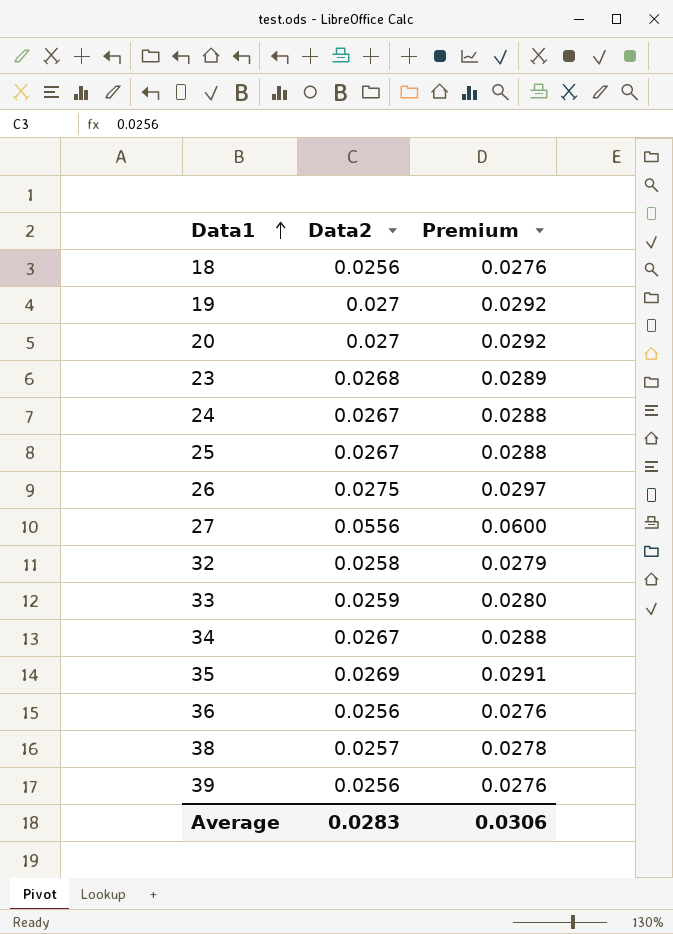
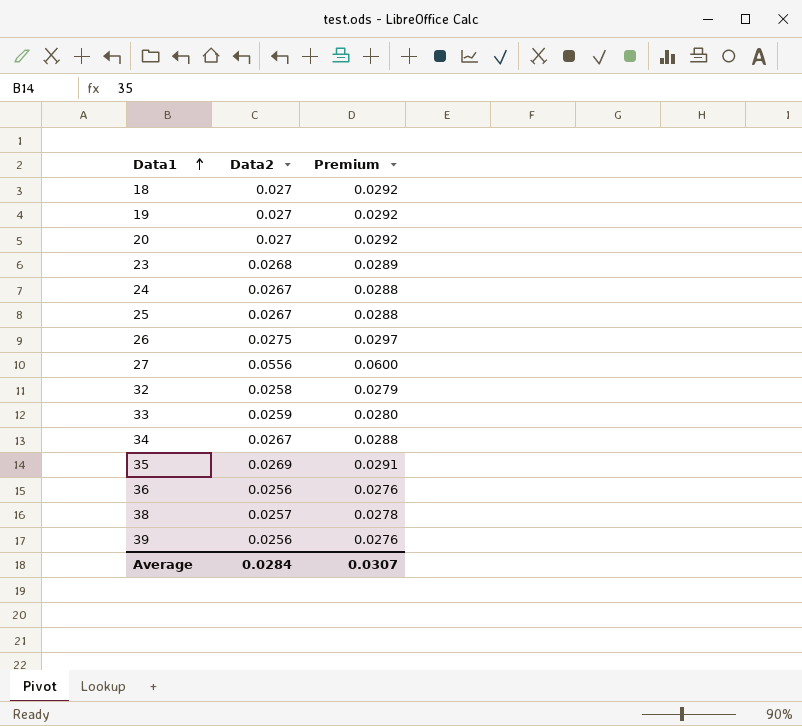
18 | Data2: 0.0256 -> 0.027
18 | Premium: 0.0276 -> 0.0292
Average | Data2: 0.0283 -> 0.0284
Average | Premium: 0.0306 -> 0.0307

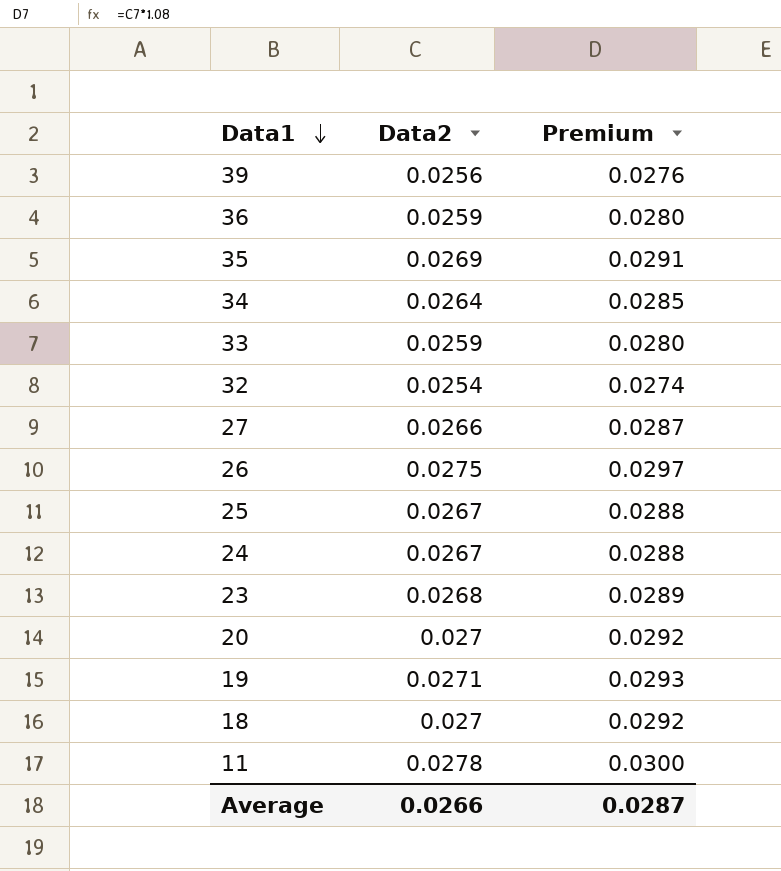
row order: Data1 ascending -> Data1 descending
row 38: 0.0257 | 0.0278 -> none
36 | Data2: 0.0256 -> 0.0259
36 | Premium: 0.0276 -> 0.0280
34 | Data2: 0.0267 -> 0.0264
34 | Premium: 0.0288 -> 0.0285
32 | Data2: 0.0258 -> 0.0254
32 | Premium: 0.0279 -> 0.0274
27 | Data2: 0.0556 -> 0.0266
27 | Premium: 0.0600 -> 0.0287
19 | Data2: 0.027 -> 0.0271
19 | Premium: 0.0292 -> 0.0293
row 11: none -> 0.0278 | 0.0300
Average | Data2: 0.0284 -> 0.0266
Average | Premium: 0.0307 -> 0.0287

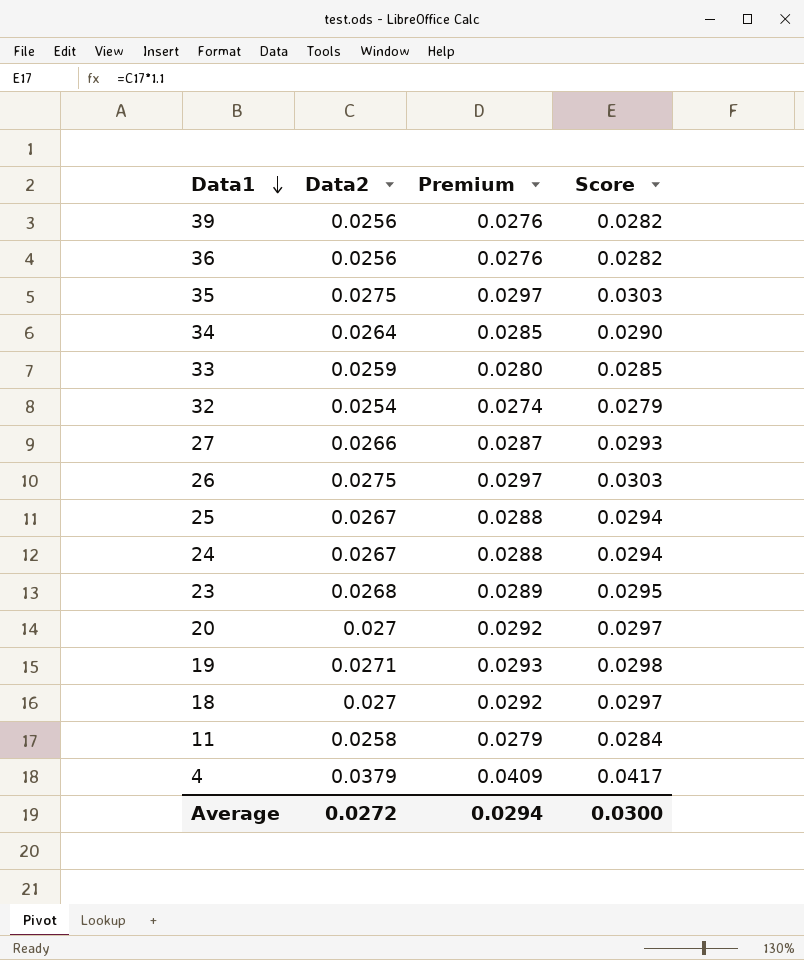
column Score | formula: none -> [Data2] * 1.1
36 | Data2: 0.0259 -> 0.0256
36 | Premium: 0.0280 -> 0.0276
35 | Data2: 0.0269 -> 0.0275
35 | Premium: 0.0291 -> 0.0297
11 | Data2: 0.0278 -> 0.0258
11 | Premium: 0.0300 -> 0.0279
row 4: none -> 0.0379 | 0.0409 | 0.0417
Average | Data2: 0.0266 -> 0.0272
Average | Premium: 0.0287 -> 0.0294

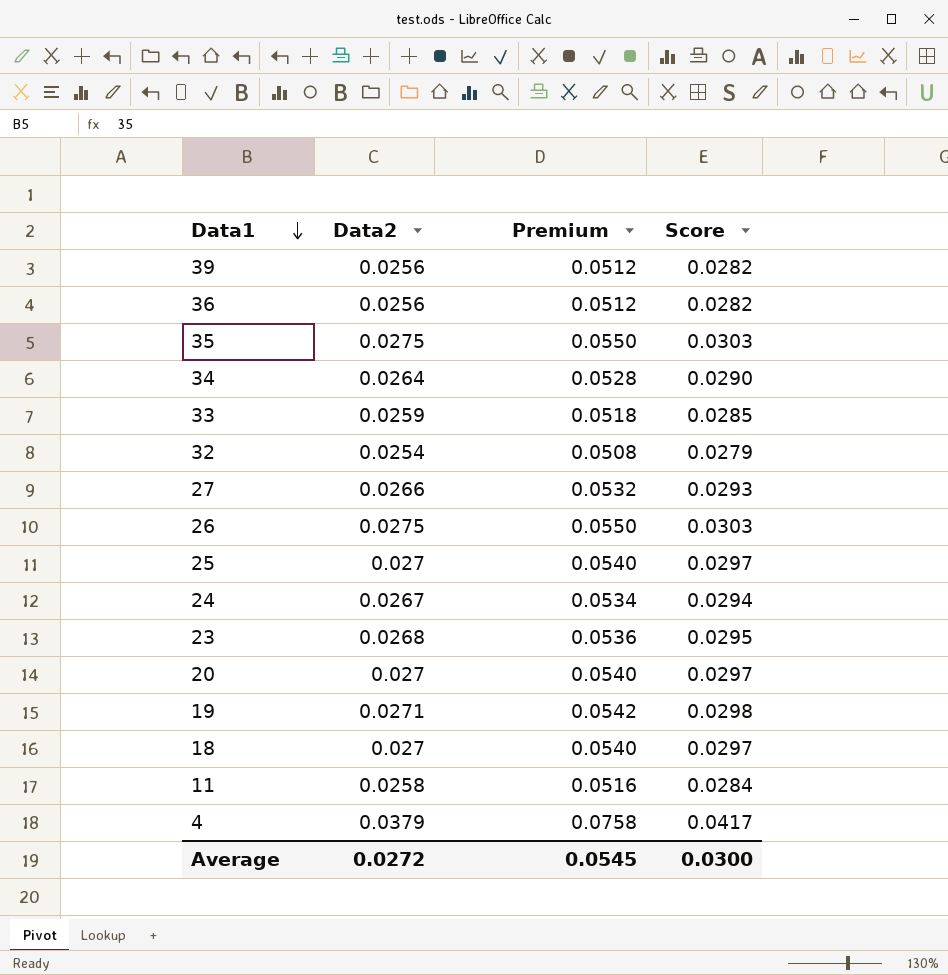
column Premium | formula: [Data2] * 1.08 -> [Data2] * 2
25 | Data2: 0.0267 -> 0.027
25 | Score: 0.0294 -> 0.0297
Average | Premium: 0.0294 -> 0.0545

